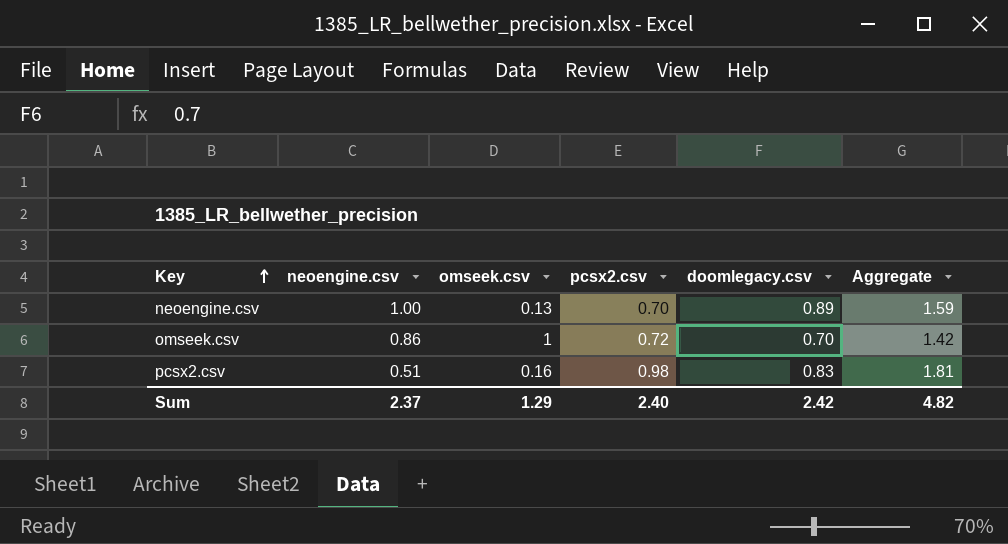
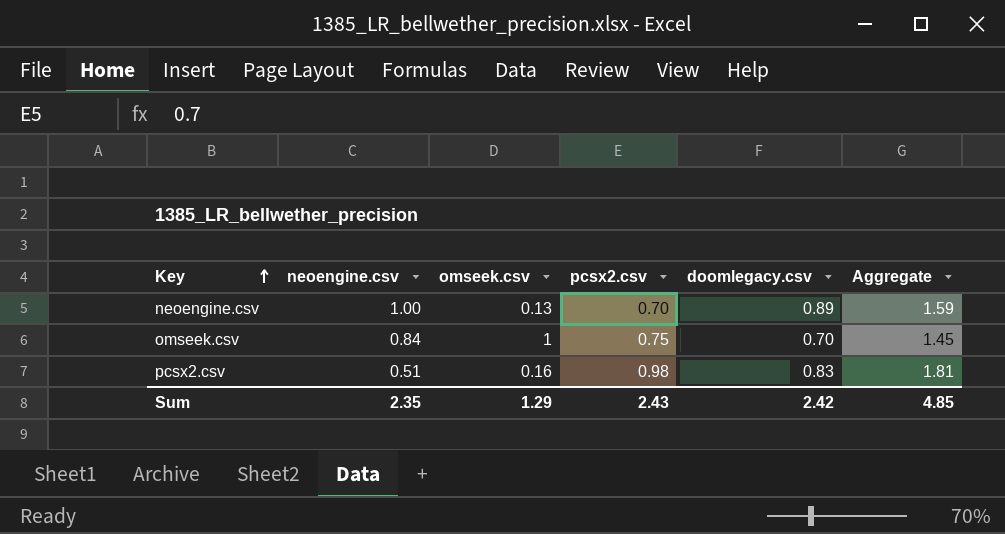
omseek.csv | neoengine.csv: 0.86 -> 0.84
omseek.csv | pcsx2.csv: 0.72 -> 0.75
omseek.csv | Aggregate: 1.42 -> 1.45
Sum | neoengine.csv: 2.37 -> 2.35
Sum | pcsx2.csv: 2.40 -> 2.43
Sum | Aggregate: 4.82 -> 4.85

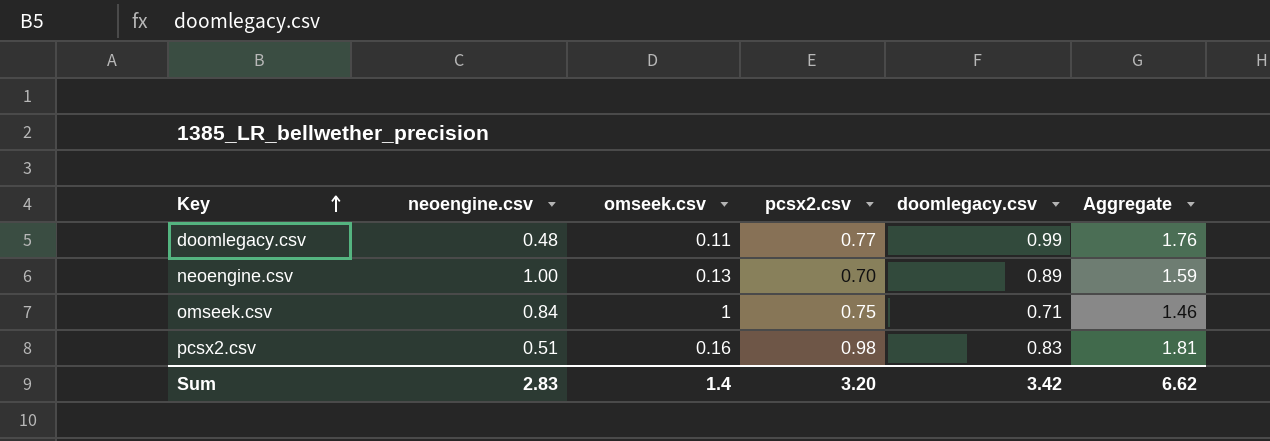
row doomlegacy.csv: none -> 0.48 | 0.11 | 0.77 | 0.99 | 1.76
omseek.csv | doomlegacy.csv: 0.70 -> 0.71
omseek.csv | Aggregate: 1.45 -> 1.46
Sum | neoengine.csv: 2.35 -> 2.83
Sum | omseek.csv: 1.29 -> 1.4
Sum | pcsx2.csv: 2.43 -> 3.20
Sum | doomlegacy.csv: 2.42 -> 3.42
Sum | Aggregate: 4.85 -> 6.62

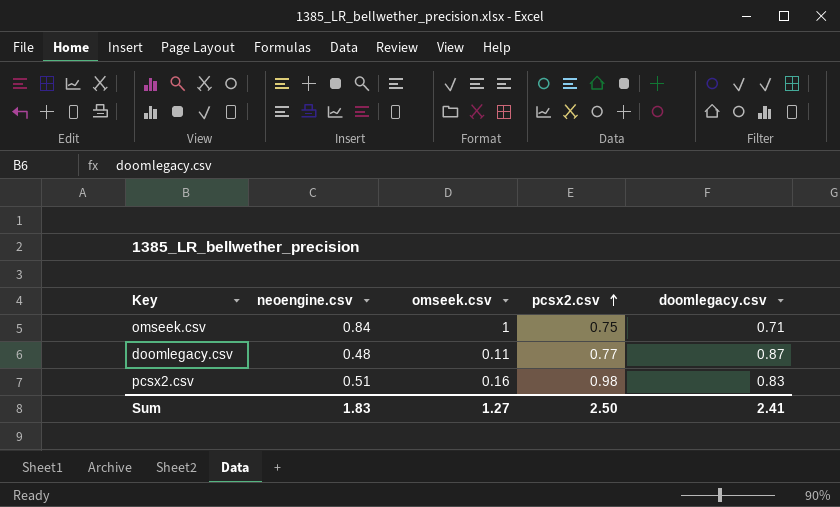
row order: Key ascending -> pcsx2.csv ascending
column Aggregate | formula: [pcsx2.csv] + [doomlegacy.csv] -> none
row neoengine.csv: 1.00 | 0.13 | 0.70 | 0.89 | 1.59 -> none
doomlegacy.csv | doomlegacy.csv: 0.99 -> 0.87
Sum | neoengine.csv: 2.83 -> 1.83
Sum | omseek.csv: 1.4 -> 1.27
Sum | pcsx2.csv: 3.20 -> 2.50
Sum | doomlegacy.csv: 3.42 -> 2.41

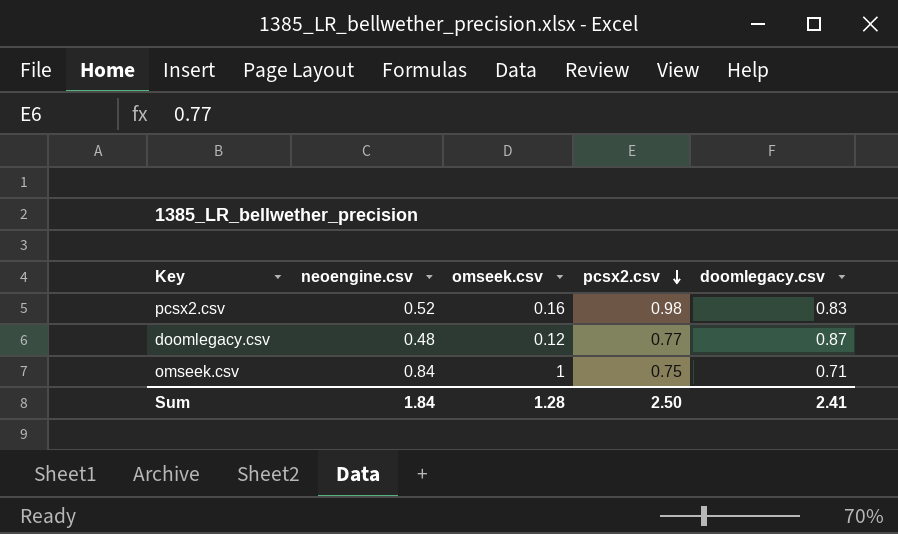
row order: pcsx2.csv ascending -> pcsx2.csv descending
pcsx2.csv | neoengine.csv: 0.51 -> 0.52
doomlegacy.csv | omseek.csv: 0.11 -> 0.12
Sum | neoengine.csv: 1.83 -> 1.84
Sum | omseek.csv: 1.27 -> 1.28

